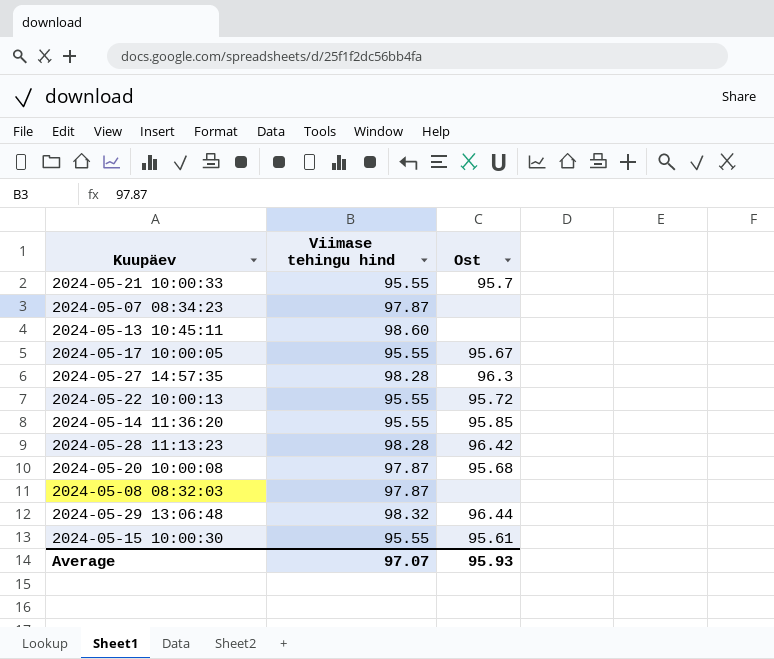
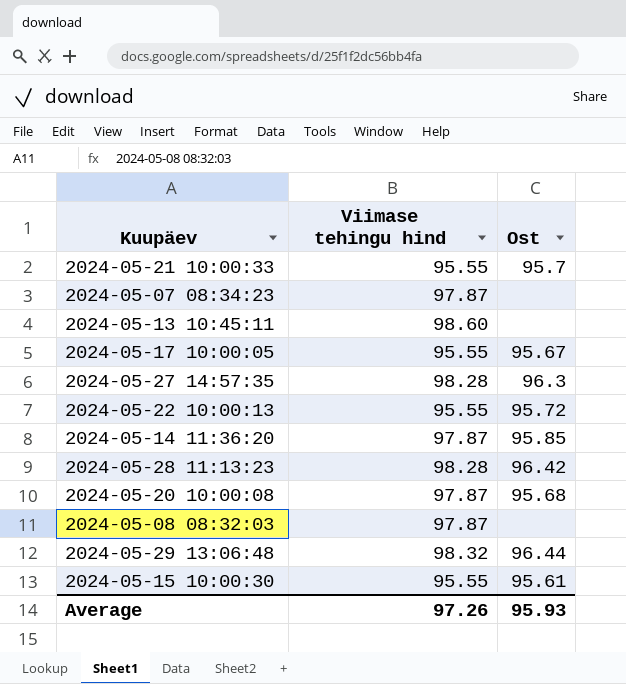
2024-05-14 11:36:20 | Viimase tehingu hind: 95.55 -> 97.87
Average | Viimase tehingu hind: 97.07 -> 97.26

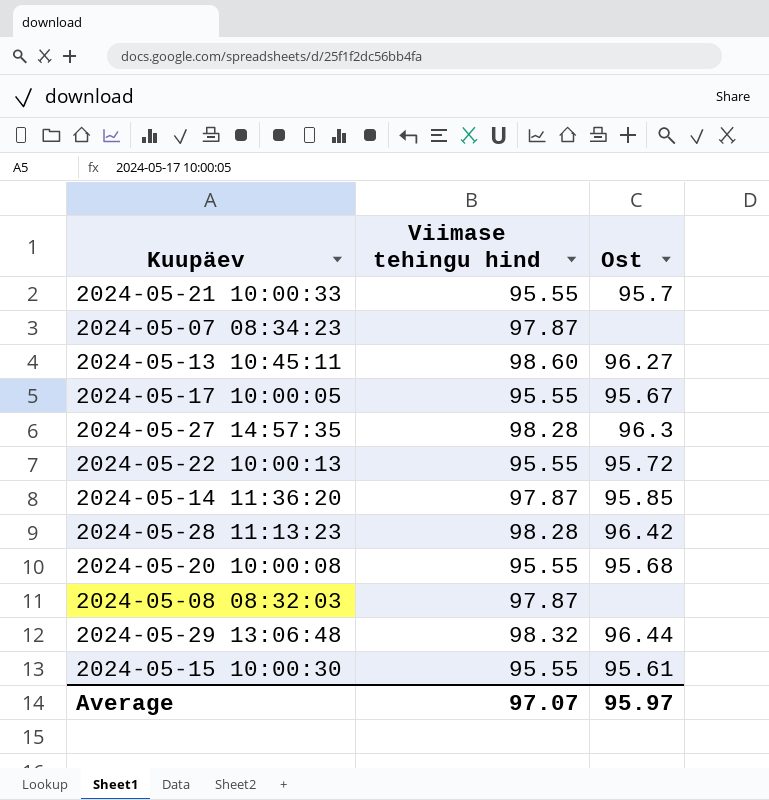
2024-05-13 10:45:11 | Ost: none -> 96.27
2024-05-20 10:00:08 | Viimase tehingu hind: 97.87 -> 95.55
Average | Viimase tehingu hind: 97.26 -> 97.07
Average | Ost: 95.93 -> 95.97

